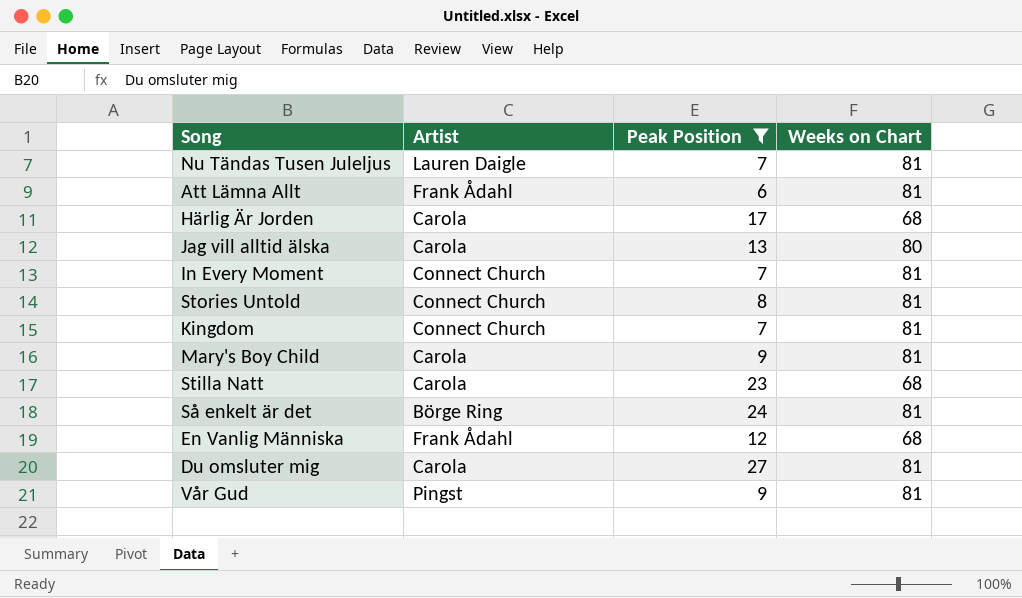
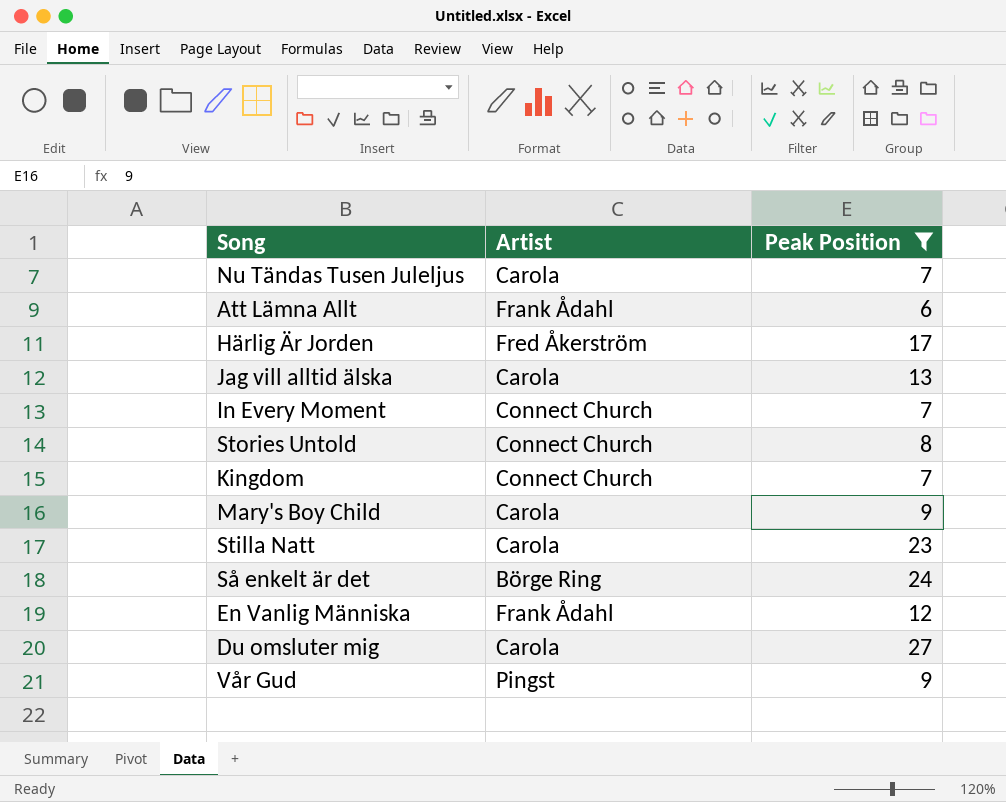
column Weeks on Chart | position: 4 -> none
Nu Tändas Tusen Juleljus | Artist: Lauren Daigle -> Carola
Härlig Är Jorden | Artist: Carola -> Fred Åkerström

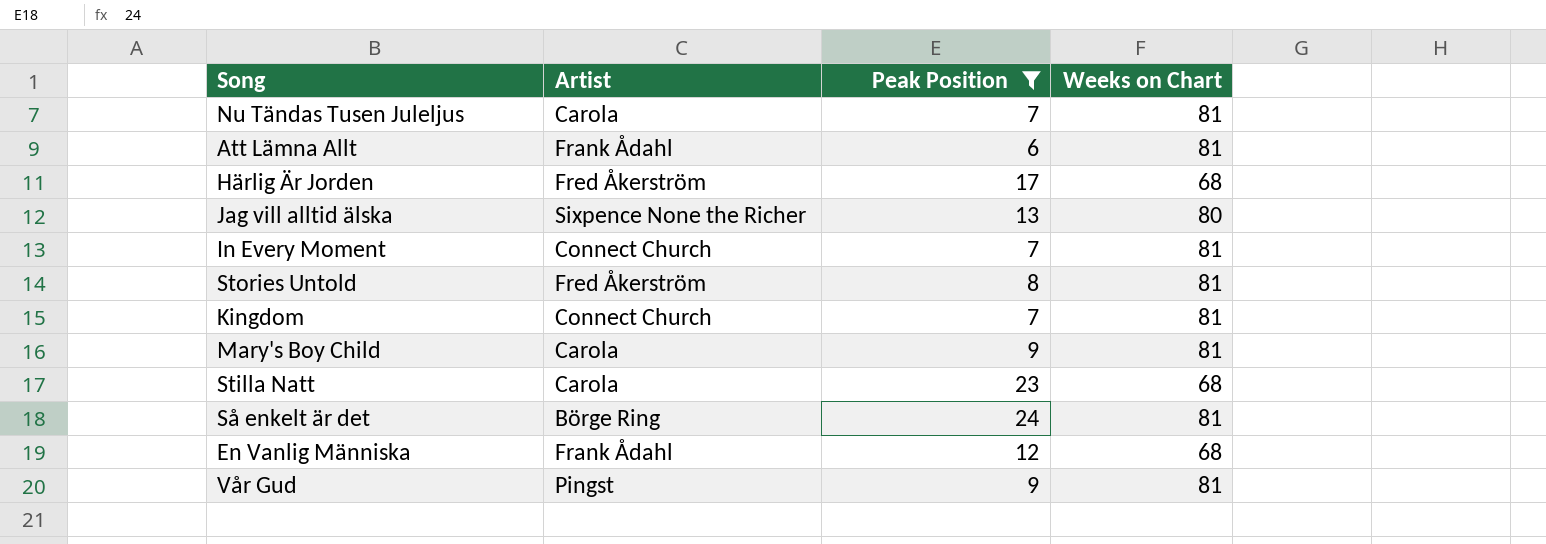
column Weeks on Chart | position: none -> 4
row Du omsluter mig: Carola | 27 -> none
Jag vill alltid älska | Artist: Carola -> Sixpence None the Richer
Stories Untold | Artist: Connect Church -> Fred Åkerström

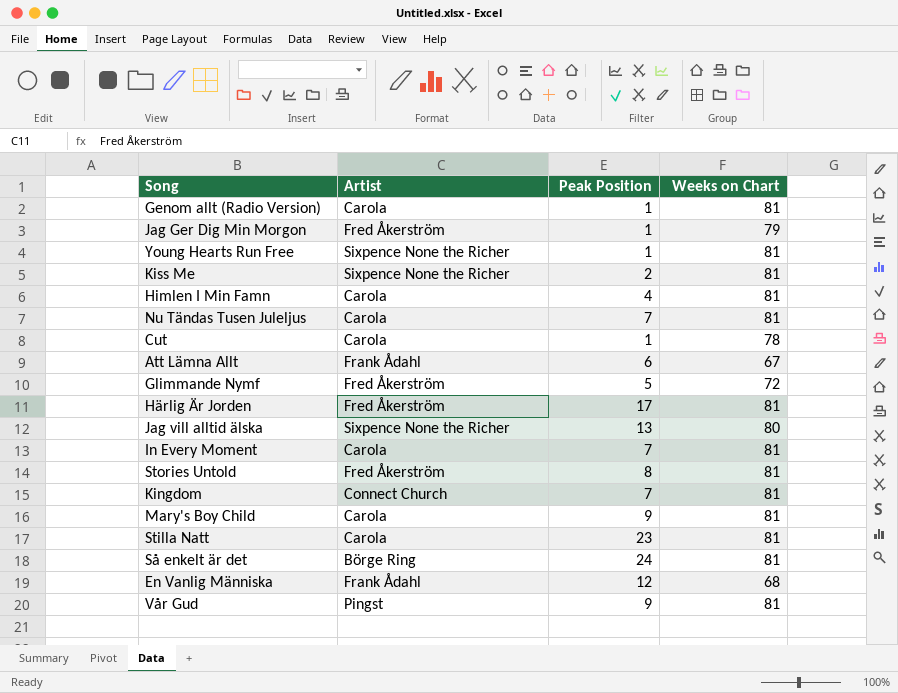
filter: Peak Position >= 6 -> none
Att Lämna Allt | Weeks on Chart: 81 -> 67
Härlig Är Jorden | Weeks on Chart: 68 -> 81
In Every Moment | Artist: Connect Church -> Carola
Stilla Natt | Weeks on Chart: 68 -> 81

